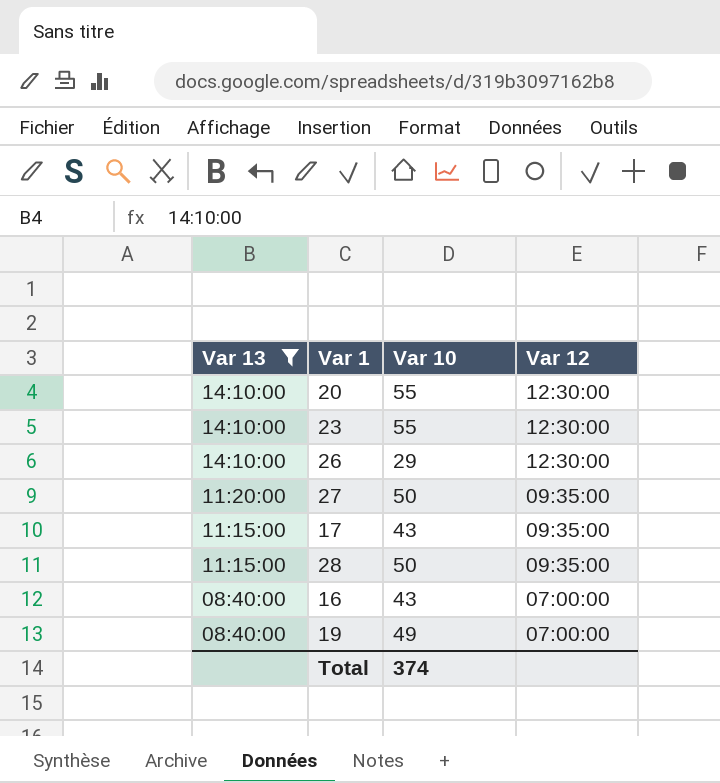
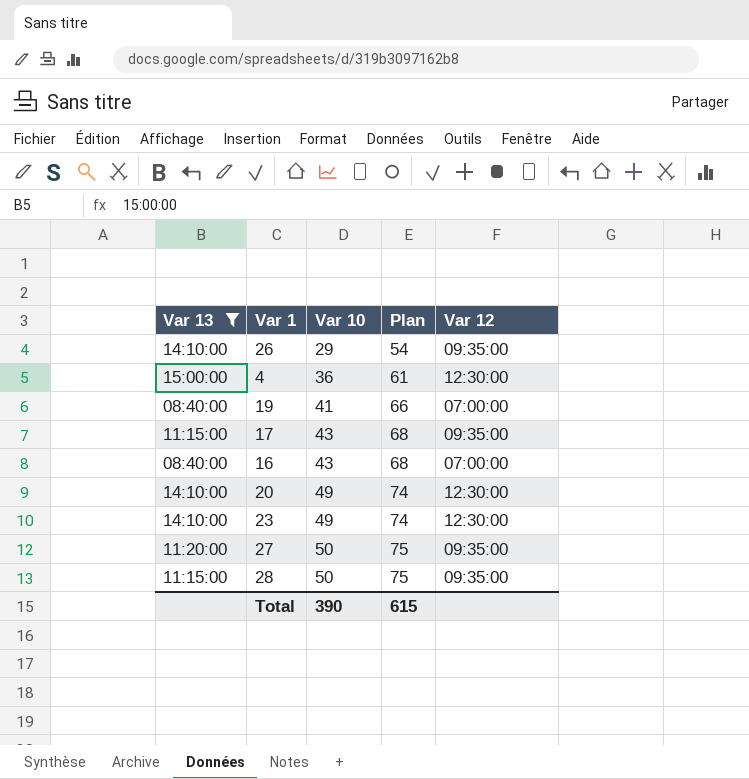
row order: Var 13 descending -> Var 10 ascending
column Plan | formula: none -> [Var 10] + 25
26 | Var 12: 12:30:00 -> 09:35:00
row 4: none -> 15:00:00 | 36 | 61 | 12:30:00
19 | Var 10: 49 -> 41
20 | Var 10: 55 -> 49
23 | Var 10: 55 -> 49
Total | Var 10: 374 -> 390

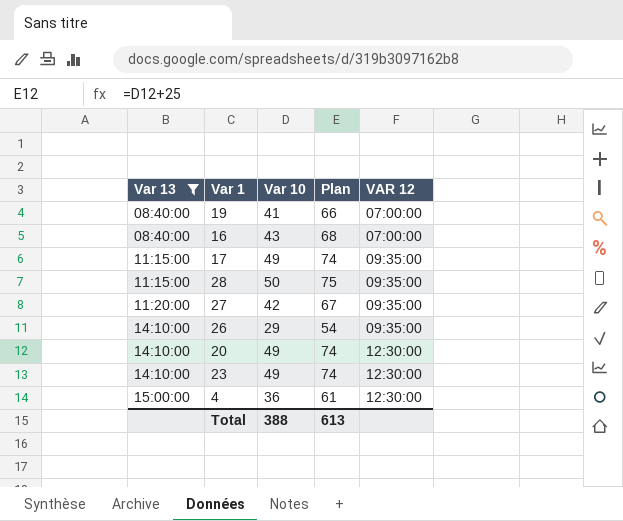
row order: Var 10 ascending -> Var 13 ascending
column name: Var 12 -> VAR 12
17 | Var 10: 43 -> 49
17 | Plan: 68 -> 74
27 | Var 10: 50 -> 42
27 | Plan: 75 -> 67
Total | Var 10: 390 -> 388
Total | Plan: 615 -> 613

